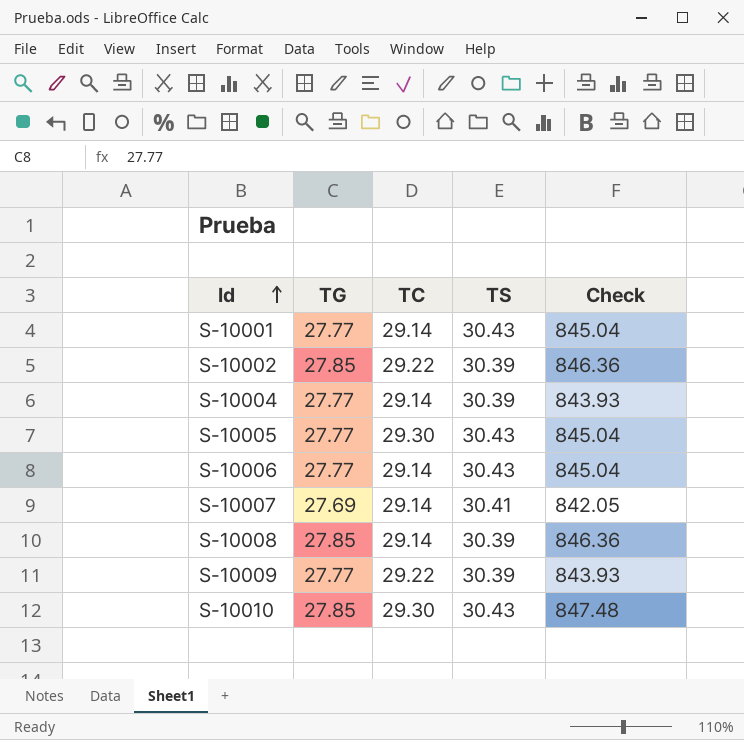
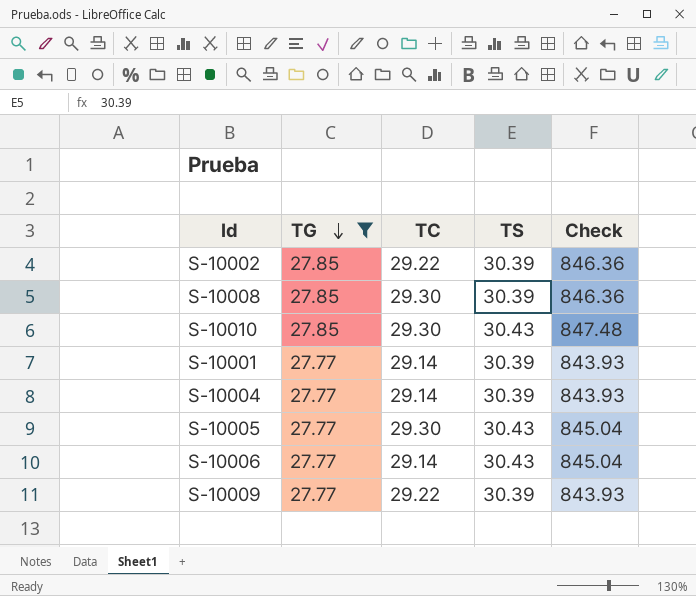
filter: none -> TG != 27.69
row order: Id ascending -> TG descending
S-10008 | TC: 29.14 -> 29.30
S-10001 | TS: 30.43 -> 30.39
S-10001 | Check: 845.04 -> 843.93

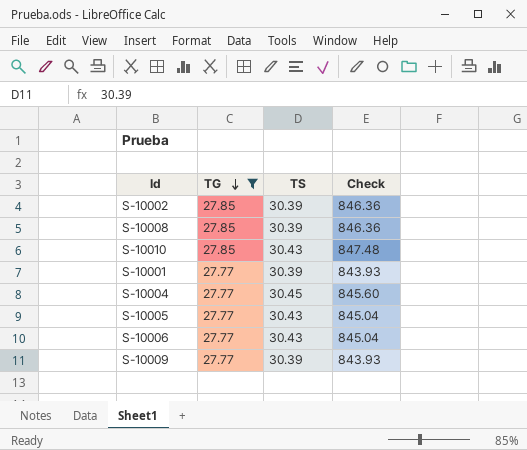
column TC | position: 3 -> none
S-10004 | TS: 30.39 -> 30.45
S-10004 | Check: 843.93 -> 845.60

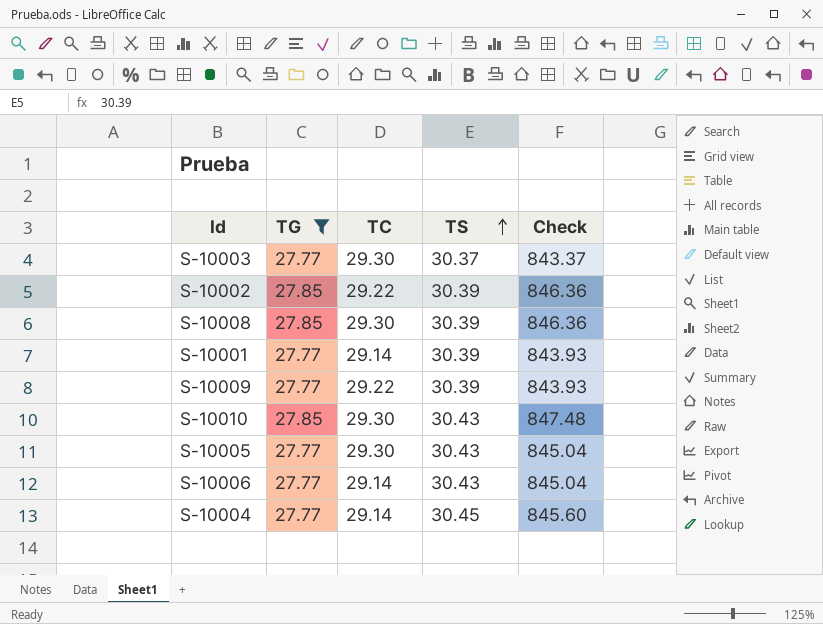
row order: TG descending -> TS ascending
column TC | position: none -> 3
row S-10003: none -> 27.77 | 29.30 | 30.37 | 843.37

